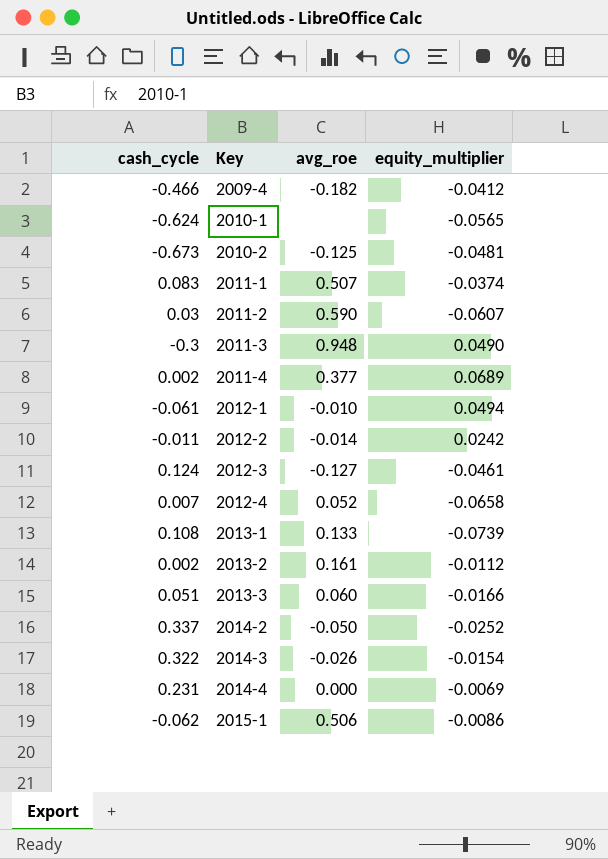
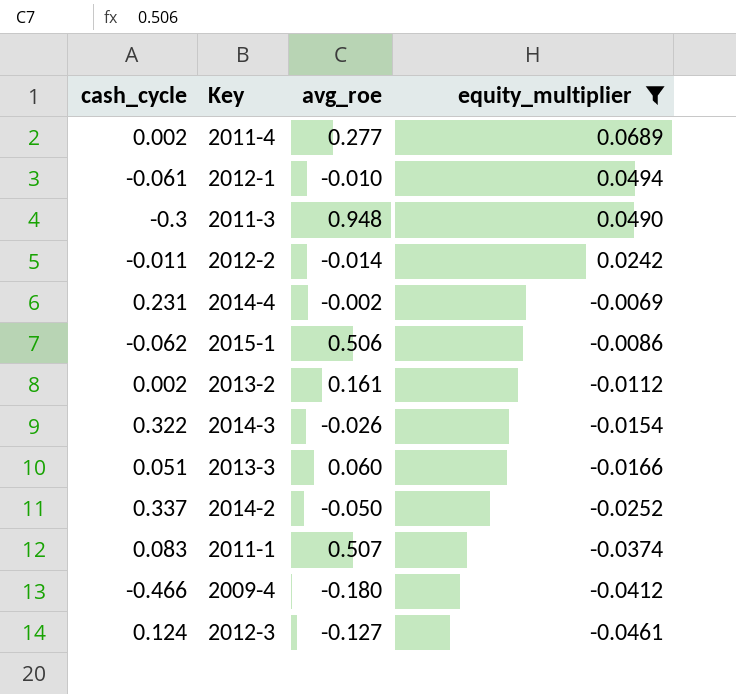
filter: none -> equity_multiplier >= -0.0461
row order: Key ascending -> equity_multiplier descending
2011-4 | avg_roe: 0.377 -> 0.277
2014-4 | avg_roe: 0.000 -> -0.002
2009-4 | avg_roe: -0.182 -> -0.180

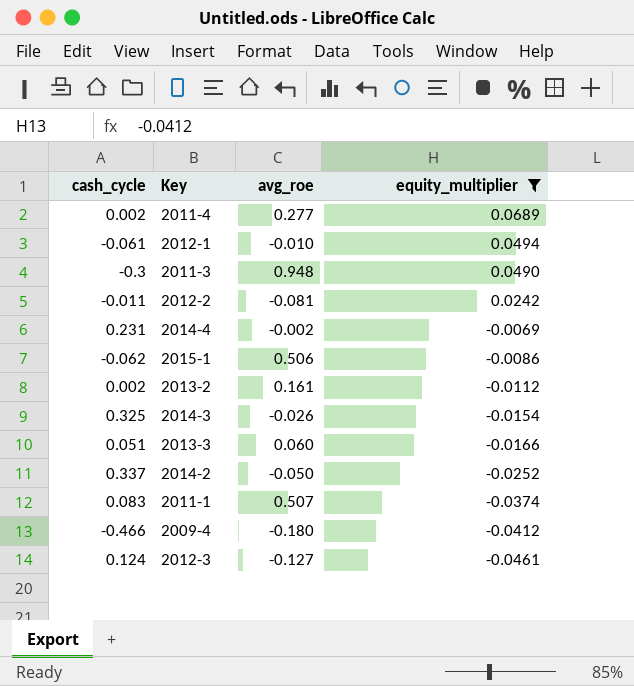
2012-2 | avg_roe: -0.014 -> -0.081
2014-3 | cash_cycle: 0.322 -> 0.325

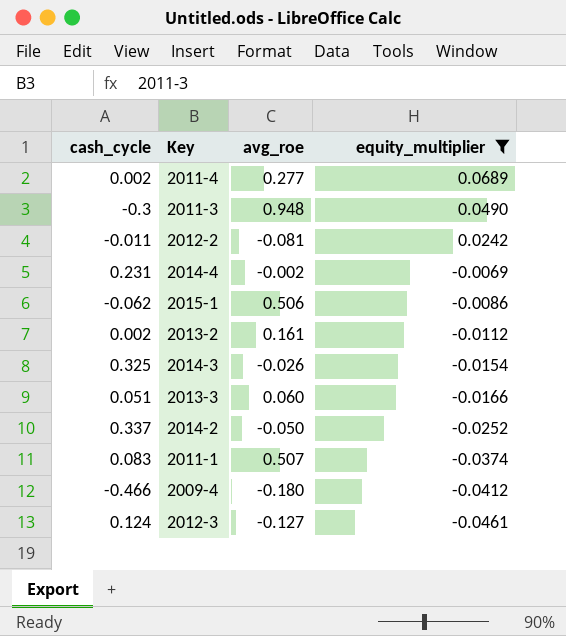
row 2012-1: -0.061 | -0.010 | 0.0494 -> none

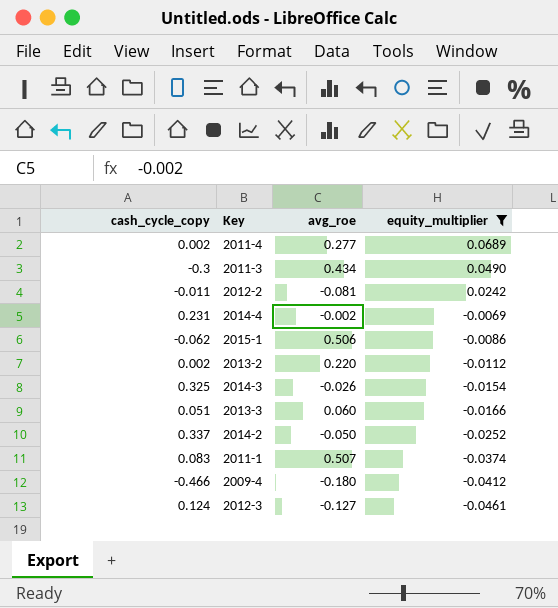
column name: cash_cycle -> cash_cycle_copy
2011-3 | avg_roe: 0.948 -> 0.434
2013-2 | avg_roe: 0.161 -> 0.220

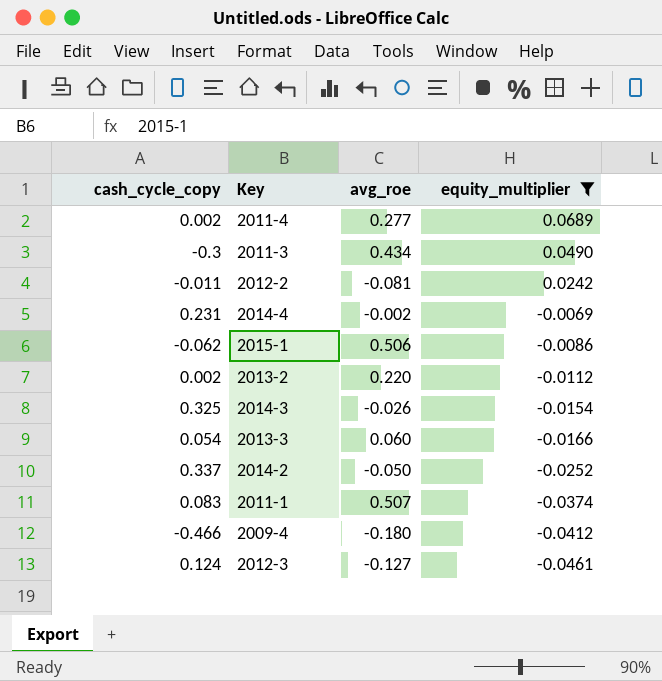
2013-3 | cash_cycle_copy: 0.051 -> 0.054

